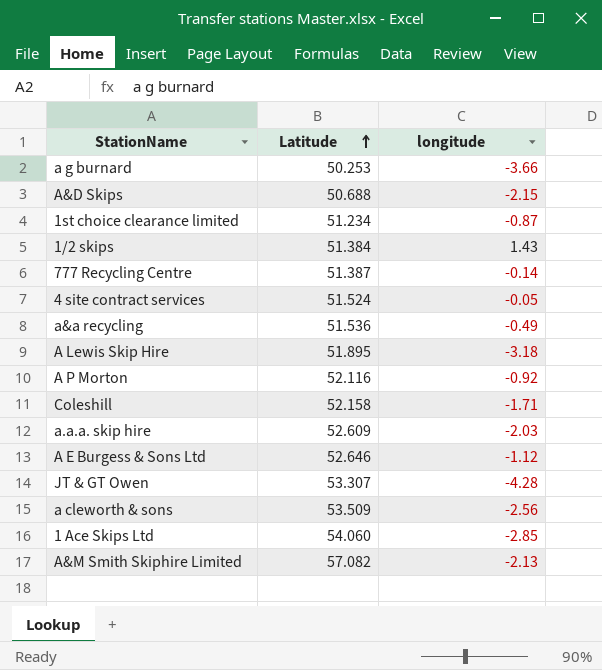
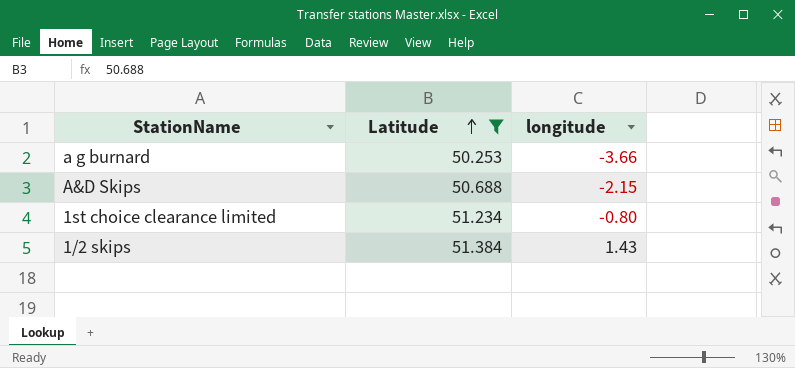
filter: none -> Latitude <= 51.384
1st choice clearance limited | longitude: -0.87 -> -0.80

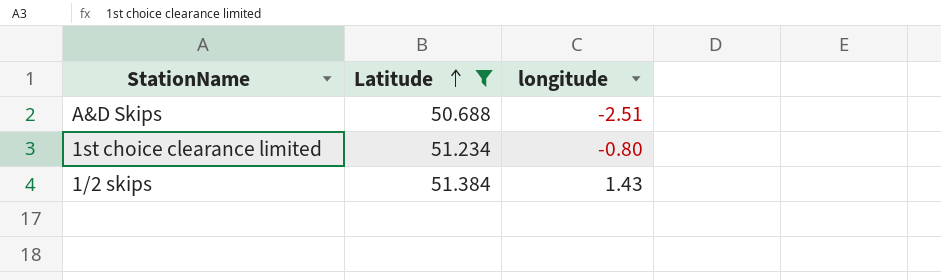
row a g burnard: 50.253 | -3.66 -> none
A&D Skips | longitude: -2.15 -> -2.51

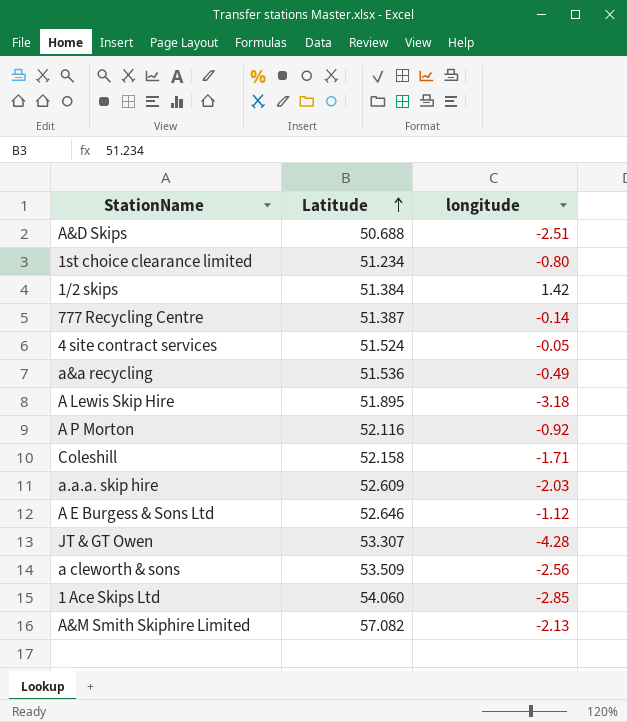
filter: Latitude <= 51.384 -> none
1/2 skips | longitude: 1.43 -> 1.42

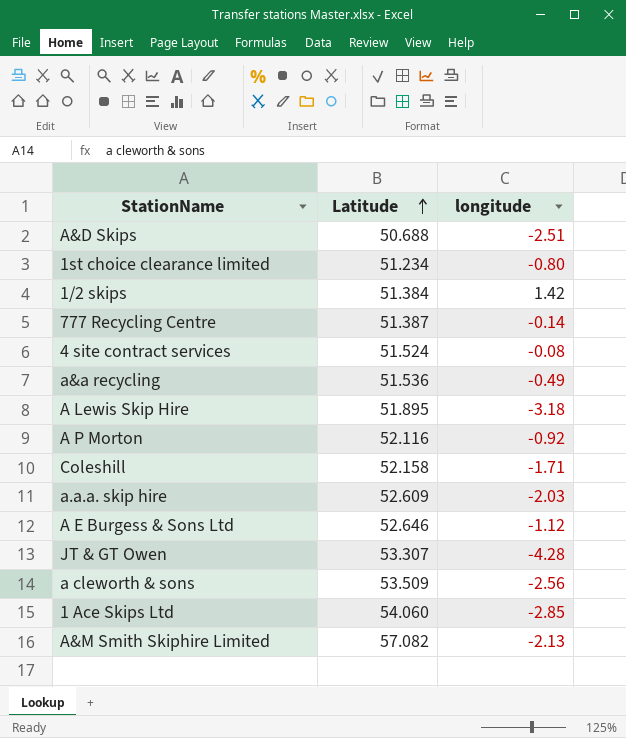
4 site contract services | longitude: -0.05 -> -0.08

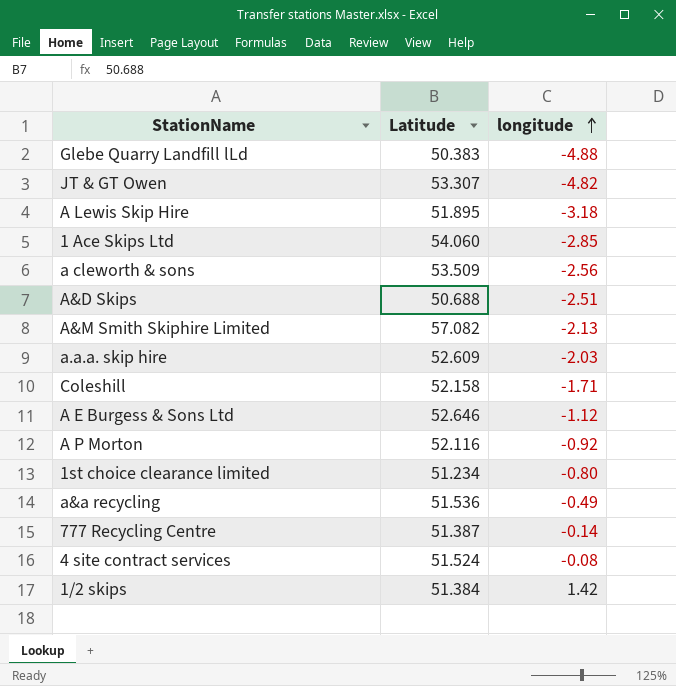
row order: Latitude ascending -> longitude ascending
row Glebe Quarry Landfill lLd: none -> 50.383 | -4.88
JT & GT Owen | longitude: -4.28 -> -4.82

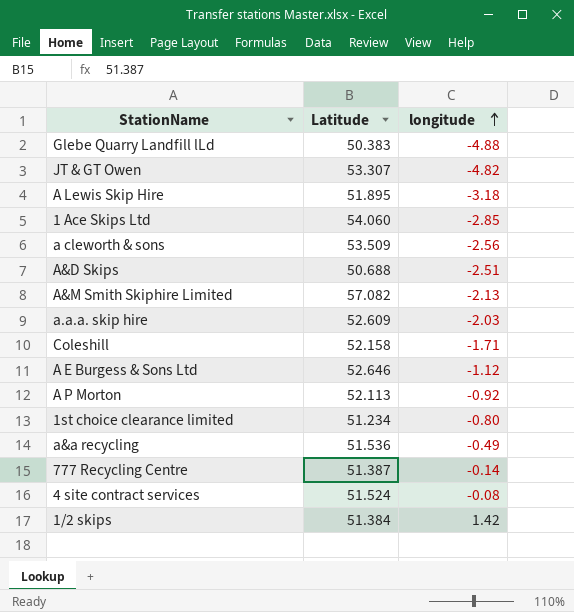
A P Morton | Latitude: 52.116 -> 52.113

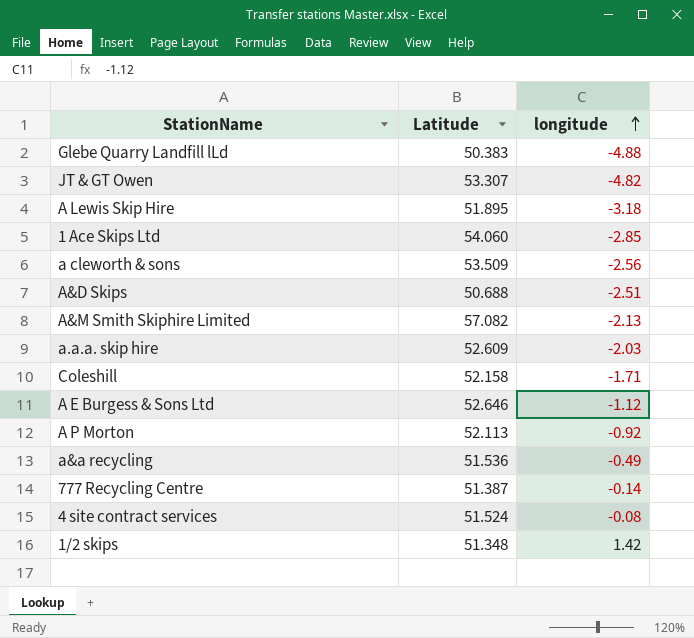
row 1st choice clearance limited: 51.234 | -0.80 -> none
1/2 skips | Latitude: 51.384 -> 51.348

